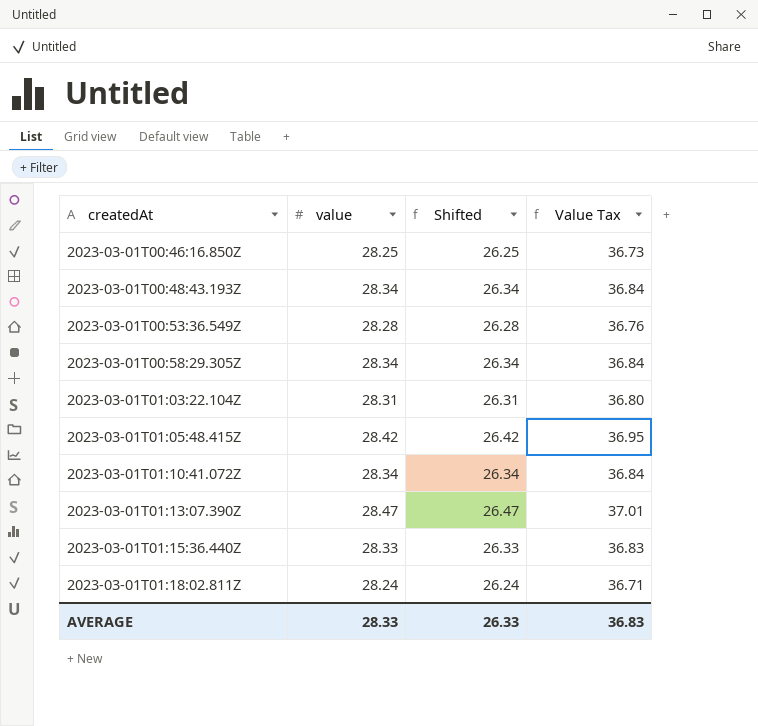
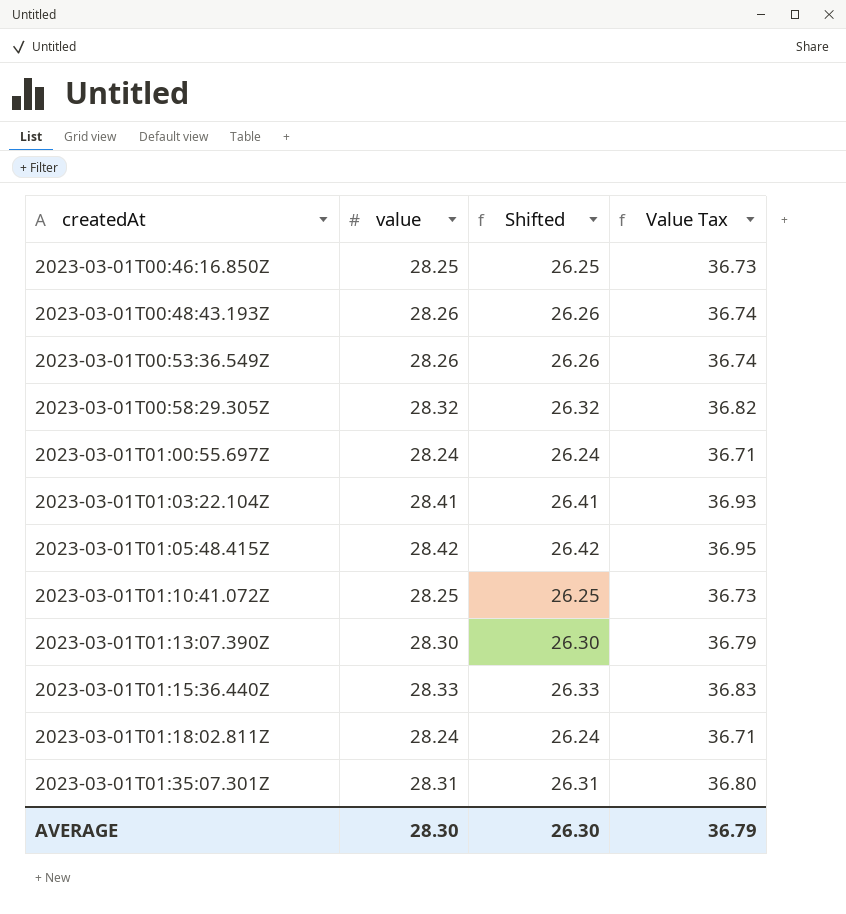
2023-03-01T00:48:43.193Z | value: 28.34 -> 28.26
2023-03-01T00:48:43.193Z | Shifted: 26.34 -> 26.26
2023-03-01T00:48:43.193Z | Value Tax: 36.84 -> 36.74
2023-03-01T00:53:36.549Z | value: 28.28 -> 28.26
2023-03-01T00:53:36.549Z | Shifted: 26.28 -> 26.26
2023-03-01T00:53:36.549Z | Value Tax: 36.76 -> 36.74
2023-03-01T00:58:29.305Z | value: 28.34 -> 28.32
2023-03-01T00:58:29.305Z | Shifted: 26.34 -> 26.32
2023-03-01T00:58:29.305Z | Value Tax: 36.84 -> 36.82
row 2023-03-01T01:00:55.697Z: none -> 28.24 | 26.24 | 36.71
2023-03-01T01:03:22.104Z | value: 28.31 -> 28.41
2023-03-01T01:03:22.104Z | Shifted: 26.31 -> 26.41
2023-03-01T01:03:22.104Z | Value Tax: 36.80 -> 36.93
2023-03-01T01:10:41.072Z | value: 28.34 -> 28.25
2023-03-01T01:10:41.072Z | Shifted: 26.34 -> 26.25
2023-03-01T01:10:41.072Z | Value Tax: 36.84 -> 36.73
2023-03-01T01:13:07.390Z | value: 28.47 -> 28.30
2023-03-01T01:13:07.390Z | Shifted: 26.47 -> 26.30
2023-03-01T01:13:07.390Z | Value Tax: 37.01 -> 36.79
row 2023-03-01T01:35:07.301Z: none -> 28.31 | 26.31 | 36.80
AVERAGE | value: 28.33 -> 28.30
AVERAGE | Shifted: 26.33 -> 26.30
AVERAGE | Value Tax: 36.83 -> 36.79

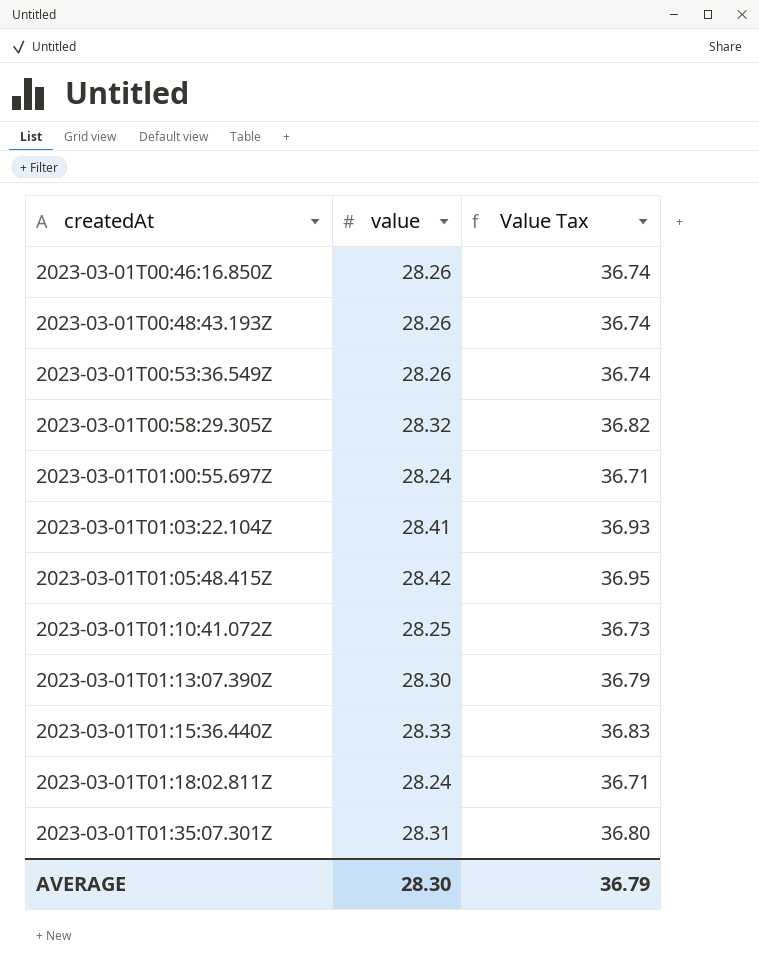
column Shifted | formula: [value] - 2 -> none
2023-03-01T00:46:16.850Z | value: 28.25 -> 28.26
2023-03-01T00:46:16.850Z | Value Tax: 36.73 -> 36.74

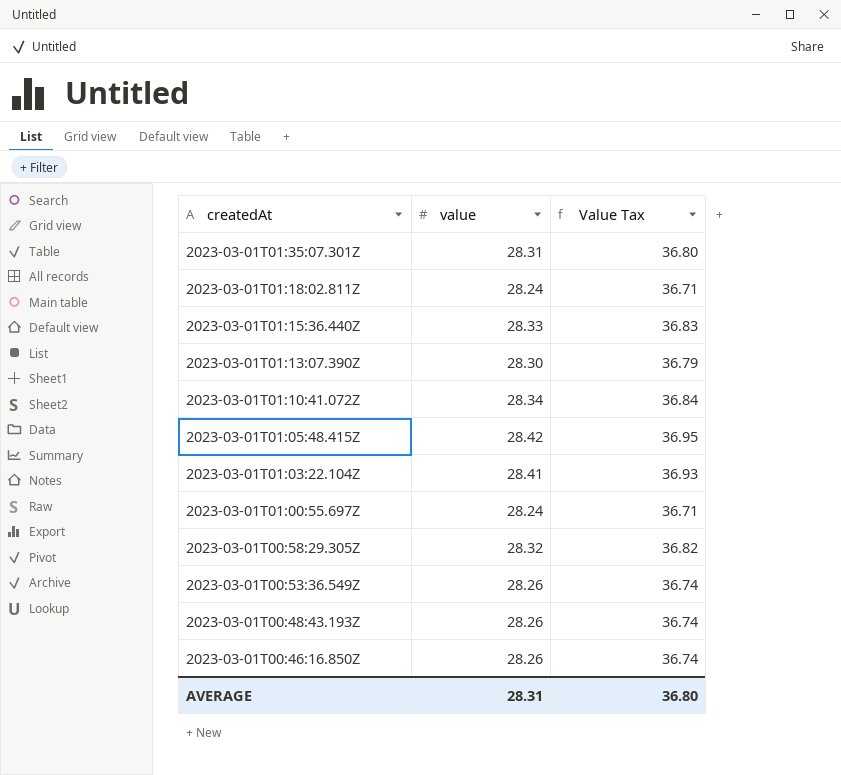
row order: createdAt ascending -> createdAt descending
2023-03-01T01:10:41.072Z | value: 28.25 -> 28.34
2023-03-01T01:10:41.072Z | Value Tax: 36.73 -> 36.84
AVERAGE | value: 28.30 -> 28.31
AVERAGE | Value Tax: 36.79 -> 36.80

